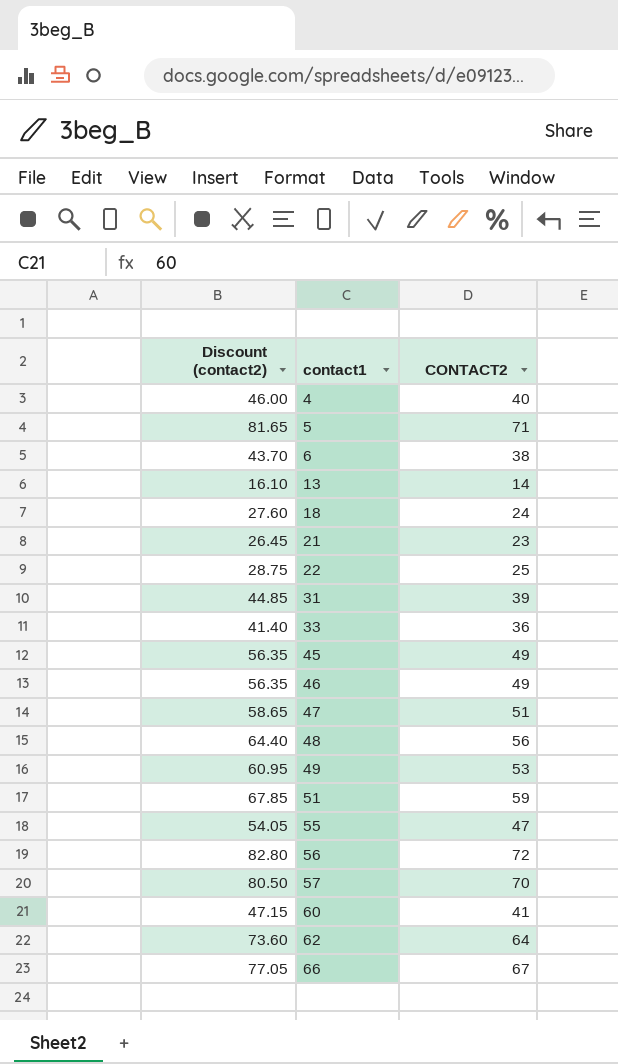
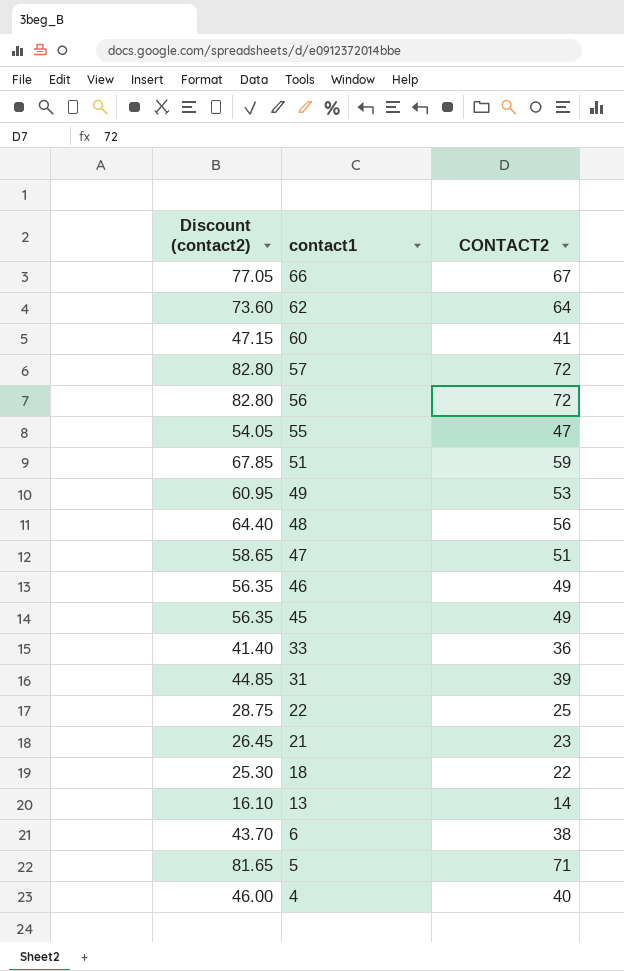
row order: contact1 ascending -> contact1 descending
57 | Discount (contact2): 80.50 -> 82.80
57 | CONTACT2: 70 -> 72
18 | Discount (contact2): 27.60 -> 25.30
18 | CONTACT2: 24 -> 22

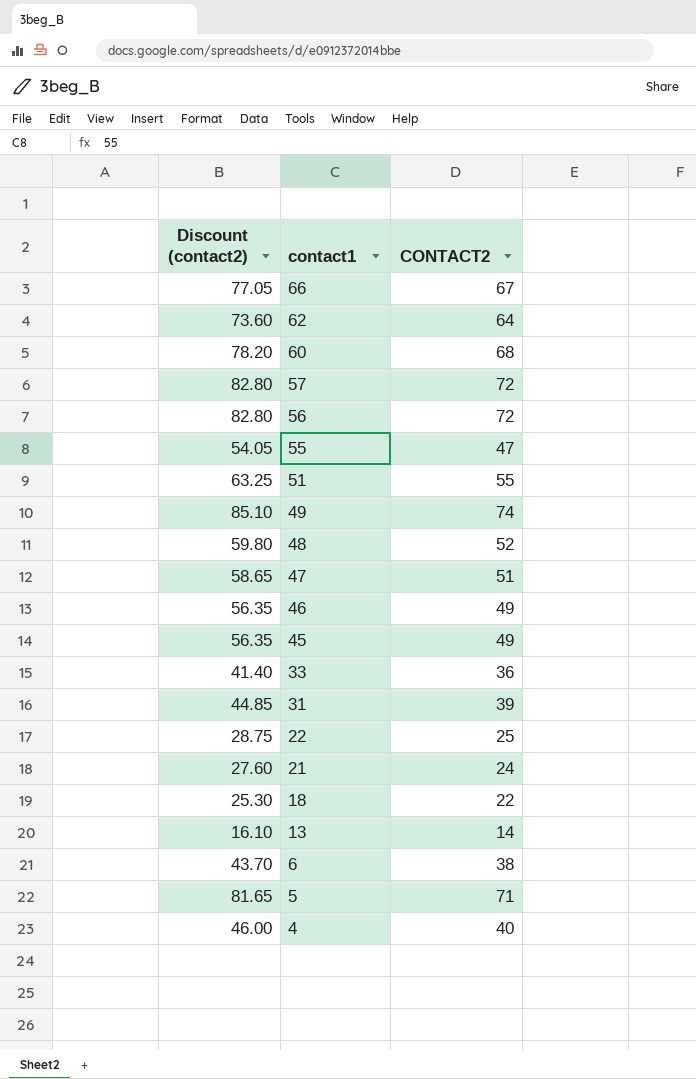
60 | Discount (contact2): 47.15 -> 78.20
60 | CONTACT2: 41 -> 68
51 | Discount (contact2): 67.85 -> 63.25
51 | CONTACT2: 59 -> 55
49 | Discount (contact2): 60.95 -> 85.10
49 | CONTACT2: 53 -> 74
48 | Discount (contact2): 64.40 -> 59.80
48 | CONTACT2: 56 -> 52
21 | Discount (contact2): 26.45 -> 27.60
21 | CONTACT2: 23 -> 24

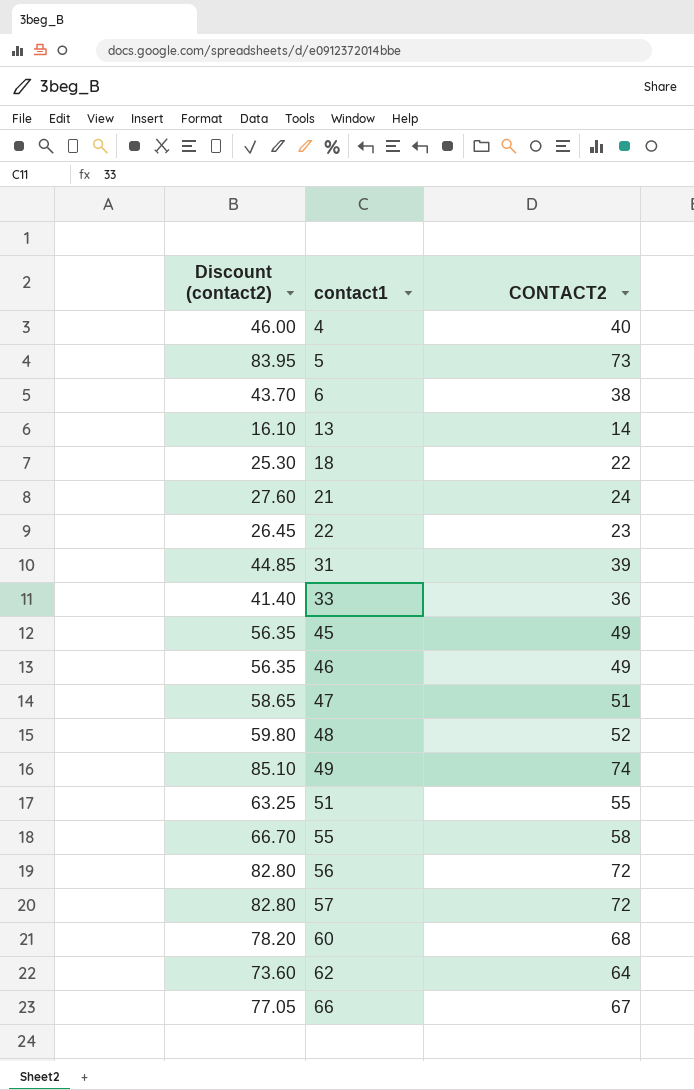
row order: contact1 descending -> contact1 ascending
5 | Discount (contact2): 81.65 -> 83.95
5 | CONTACT2: 71 -> 73
22 | Discount (contact2): 28.75 -> 26.45
22 | CONTACT2: 25 -> 23
55 | Discount (contact2): 54.05 -> 66.70
55 | CONTACT2: 47 -> 58

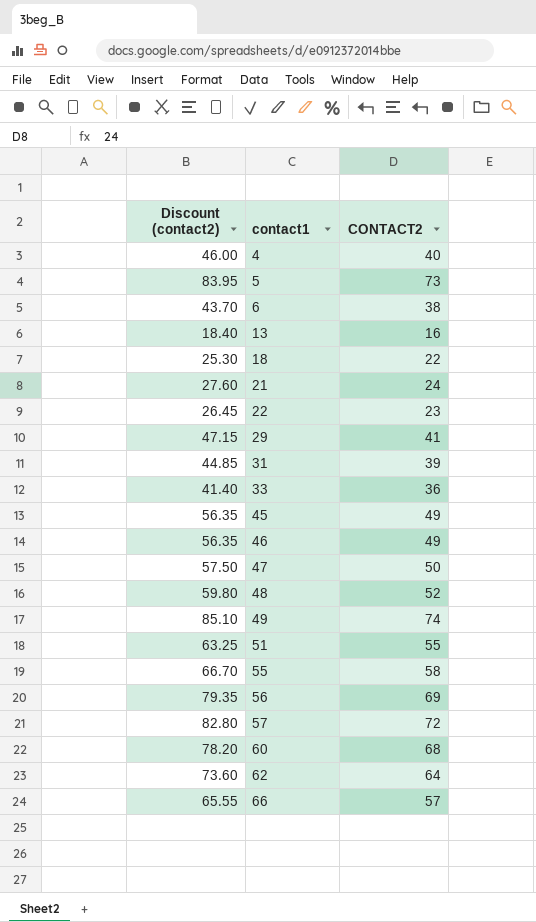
13 | Discount (contact2): 16.10 -> 18.40
13 | CONTACT2: 14 -> 16
row 29: none -> 47.15 | 41
47 | Discount (contact2): 58.65 -> 57.50
47 | CONTACT2: 51 -> 50
56 | Discount (contact2): 82.80 -> 79.35
56 | CONTACT2: 72 -> 69
66 | Discount (contact2): 77.05 -> 65.55
66 | CONTACT2: 67 -> 57

